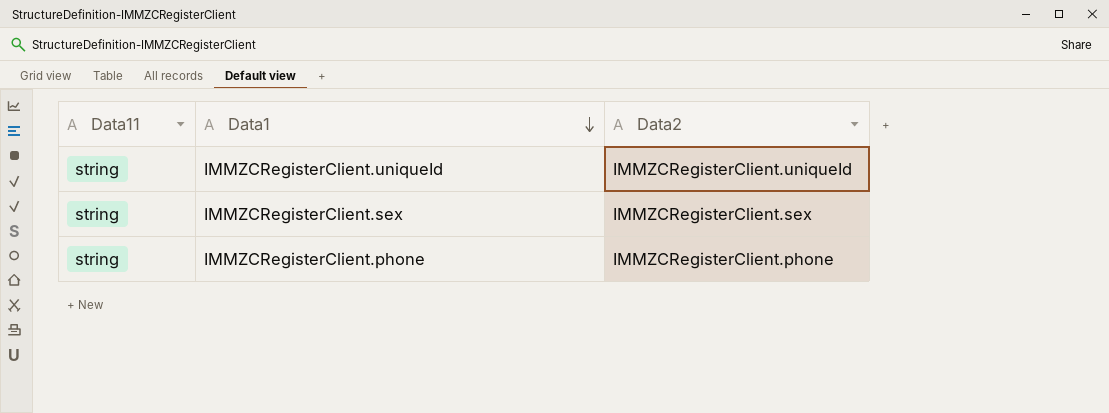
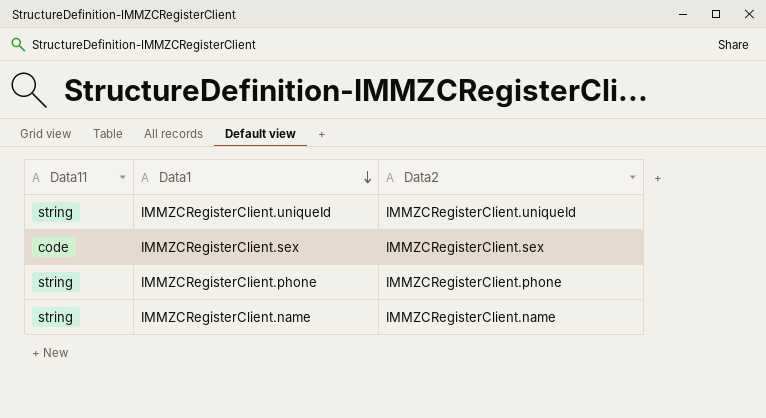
IMMZCRegisterClient.sex | Data11: string -> code
row IMMZCRegisterClient.name: none -> string | IMMZCRegisterClient.name

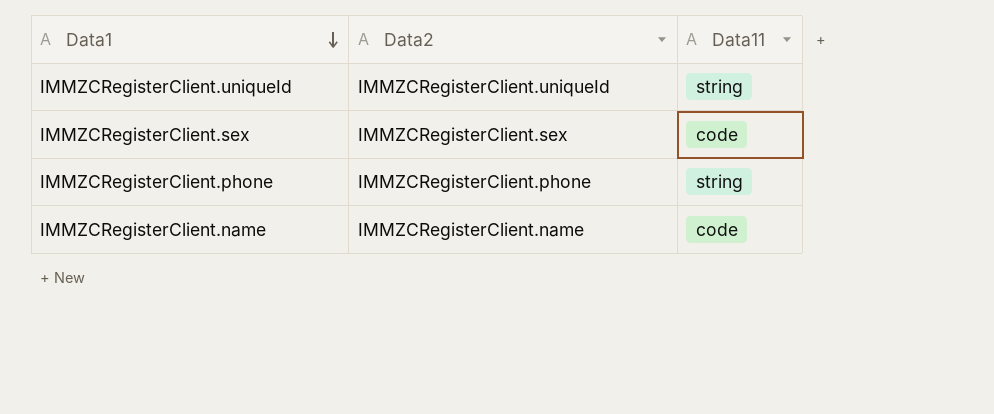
column Data11 | position: 1 -> 3
IMMZCRegisterClient.name | Data11: string -> code

